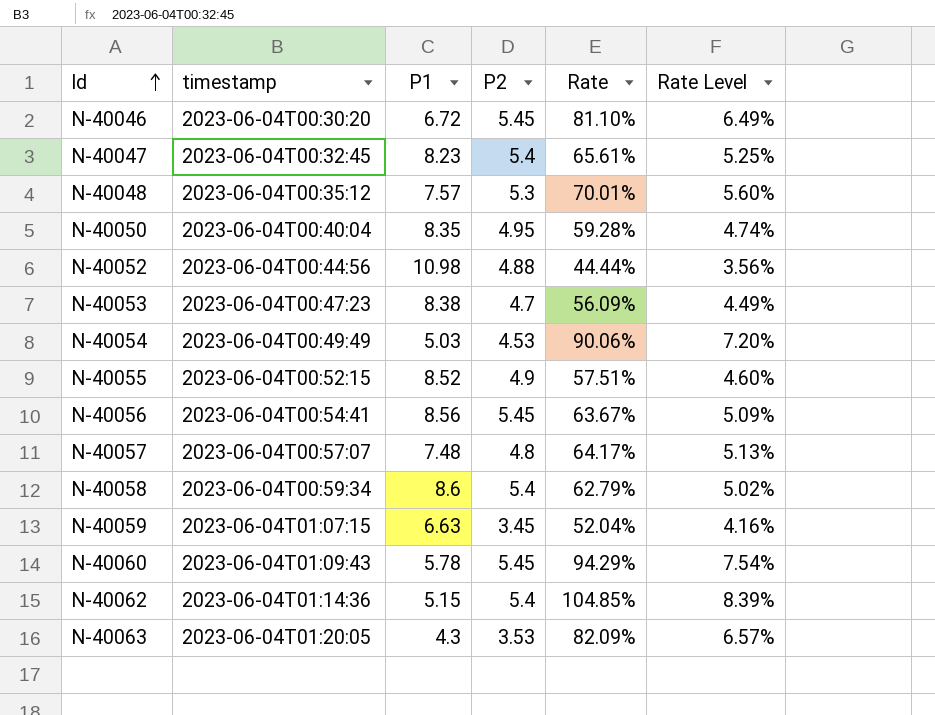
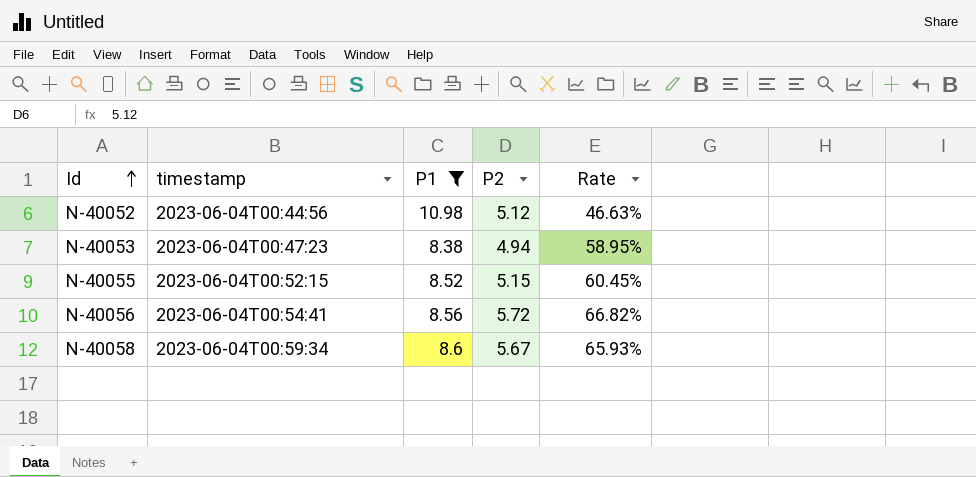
filter: none -> P1 >= 8.38
column Rate Level | formula: [Rate] * 0.08 -> none
N-40052 | P2: 4.88 -> 5.12
N-40052 | Rate: 44.44% -> 46.63%
N-40053 | P2: 4.7 -> 4.94
N-40053 | Rate: 56.09% -> 58.95%
N-40055 | P2: 4.9 -> 5.15
N-40055 | Rate: 57.51% -> 60.45%
N-40056 | P2: 5.45 -> 5.72
N-40056 | Rate: 63.67% -> 66.82%
N-40058 | P2: 5.4 -> 5.67
N-40058 | Rate: 62.79% -> 65.93%

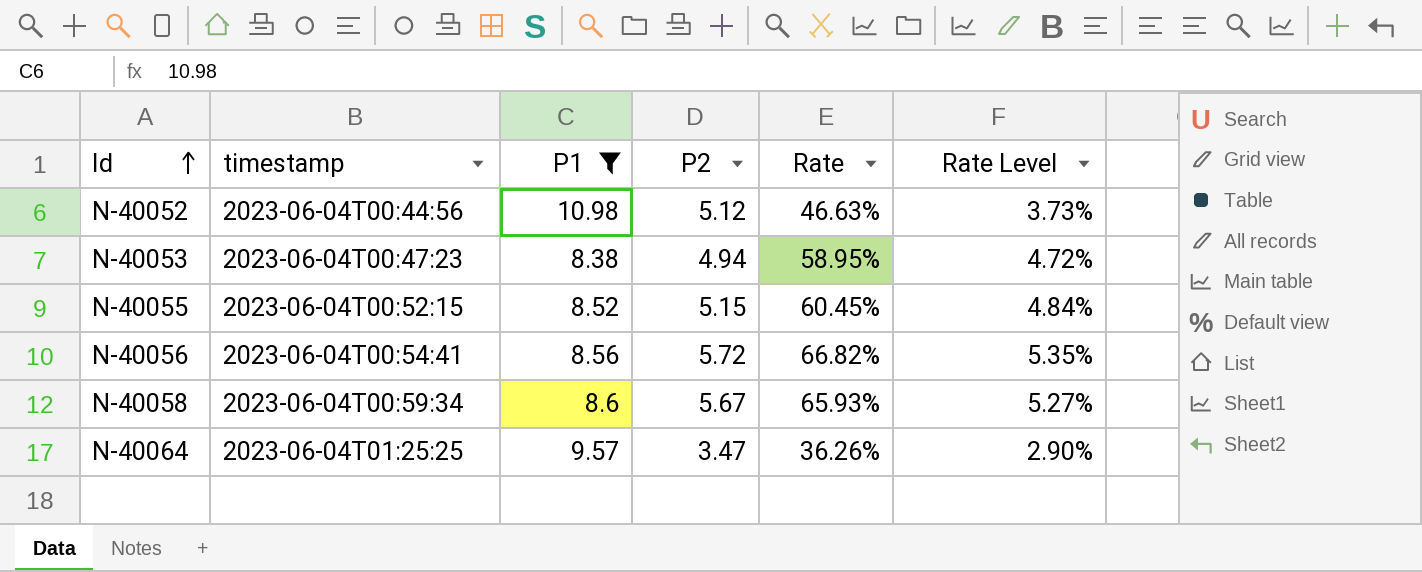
column Rate Level | formula: none -> [Rate] * 0.08
row N-40064: none -> 2023-06-04T01:25:25 | 9.57 | 3.47 | 36.26% | 2.90%

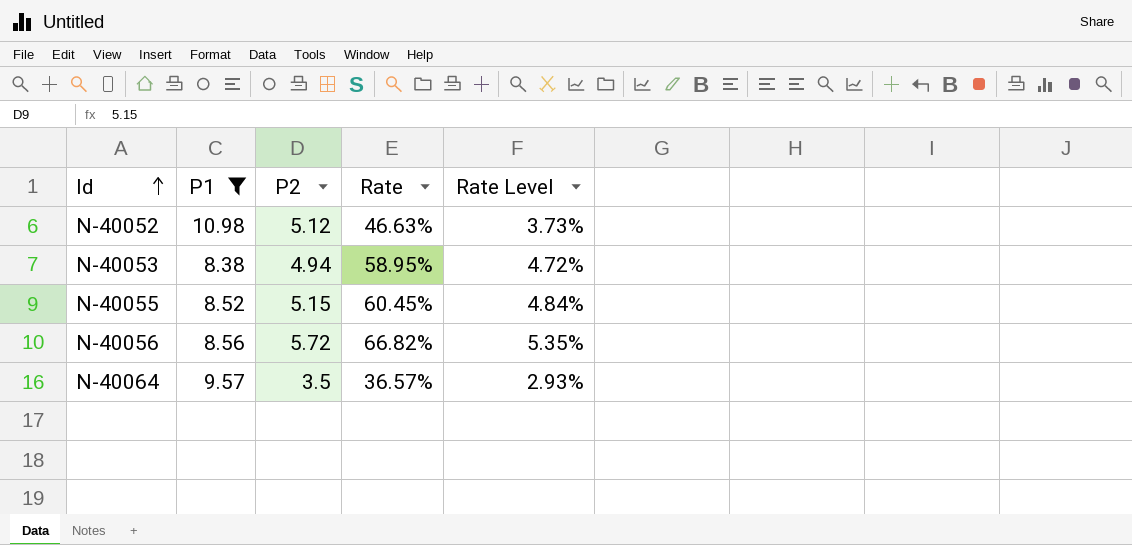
column timestamp | position: 2 -> none
row N-40058: 2023-06-04T00:59:34 | 8.6 | 5.67 | 65.93% | 5.27% -> none
N-40064 | P2: 3.47 -> 3.5
N-40064 | Rate: 36.26% -> 36.57%
N-40064 | Rate Level: 2.90% -> 2.93%

